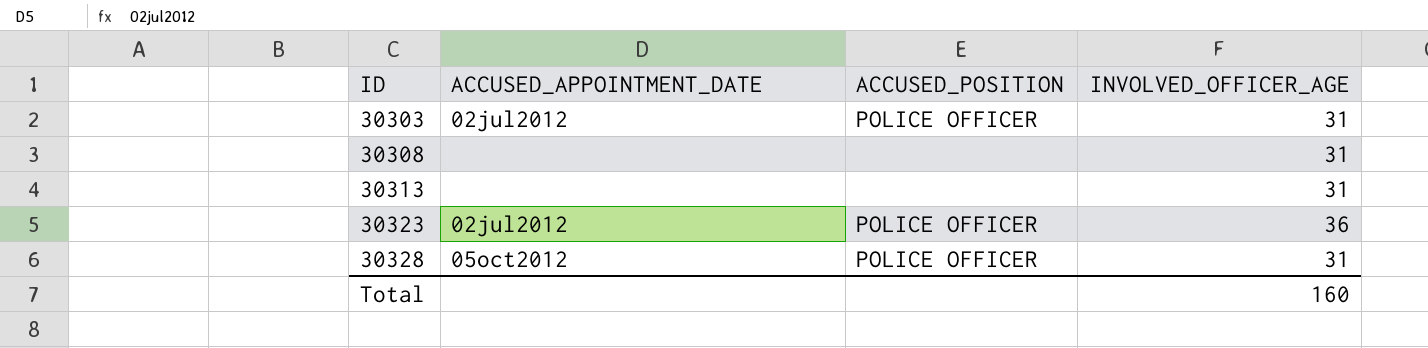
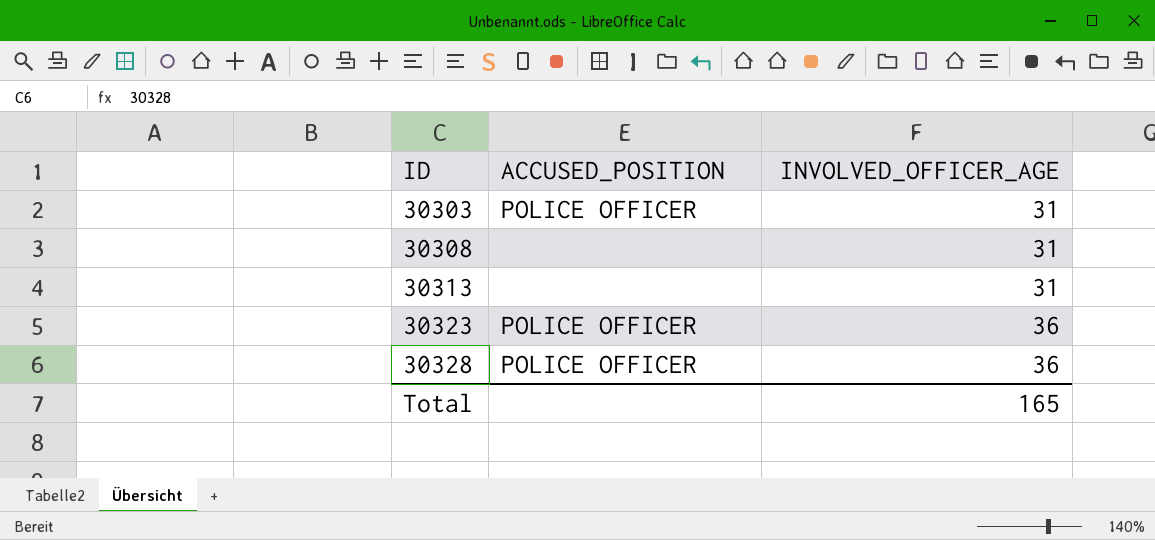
column ACCUSED_APPOINTMENT_DATE | position: 2 -> none
30328 | INVOLVED_OFFICER_AGE: 31 -> 36
Total | INVOLVED_OFFICER_AGE: 160 -> 165

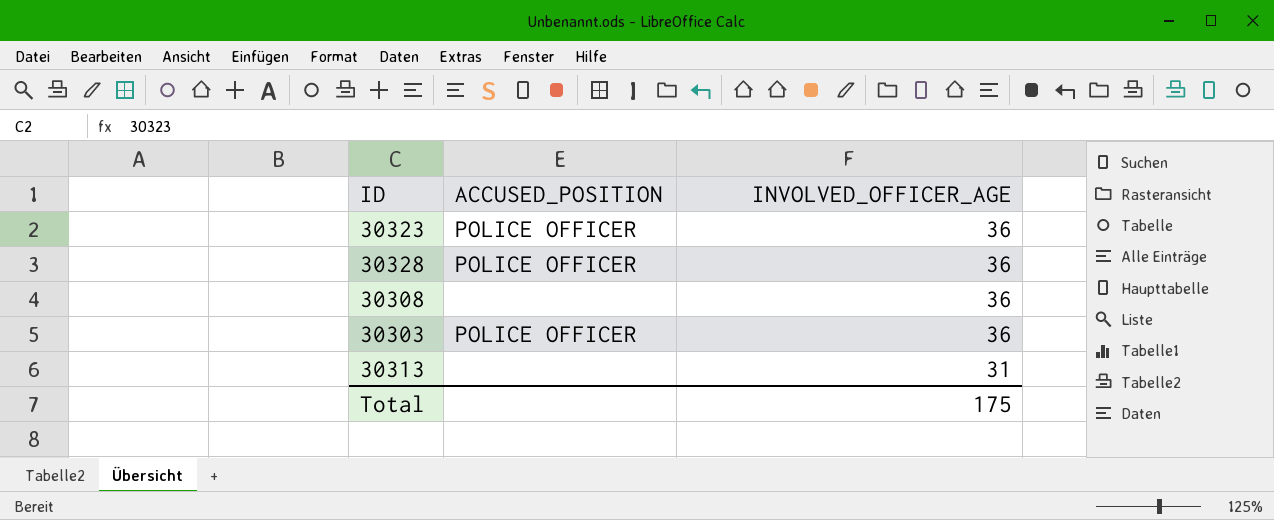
row order: ID ascending -> INVOLVED_OFFICER_AGE descending
30308 | INVOLVED_OFFICER_AGE: 31 -> 36
30303 | INVOLVED_OFFICER_AGE: 31 -> 36
Total | INVOLVED_OFFICER_AGE: 165 -> 175

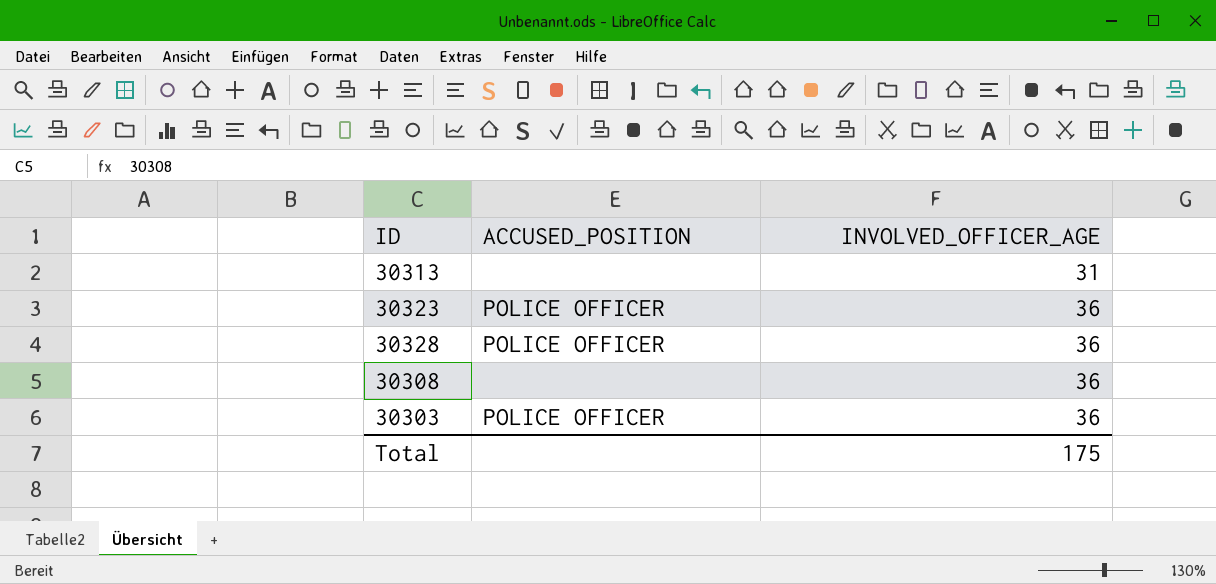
row order: INVOLVED_OFFICER_AGE descending -> INVOLVED_OFFICER_AGE ascending

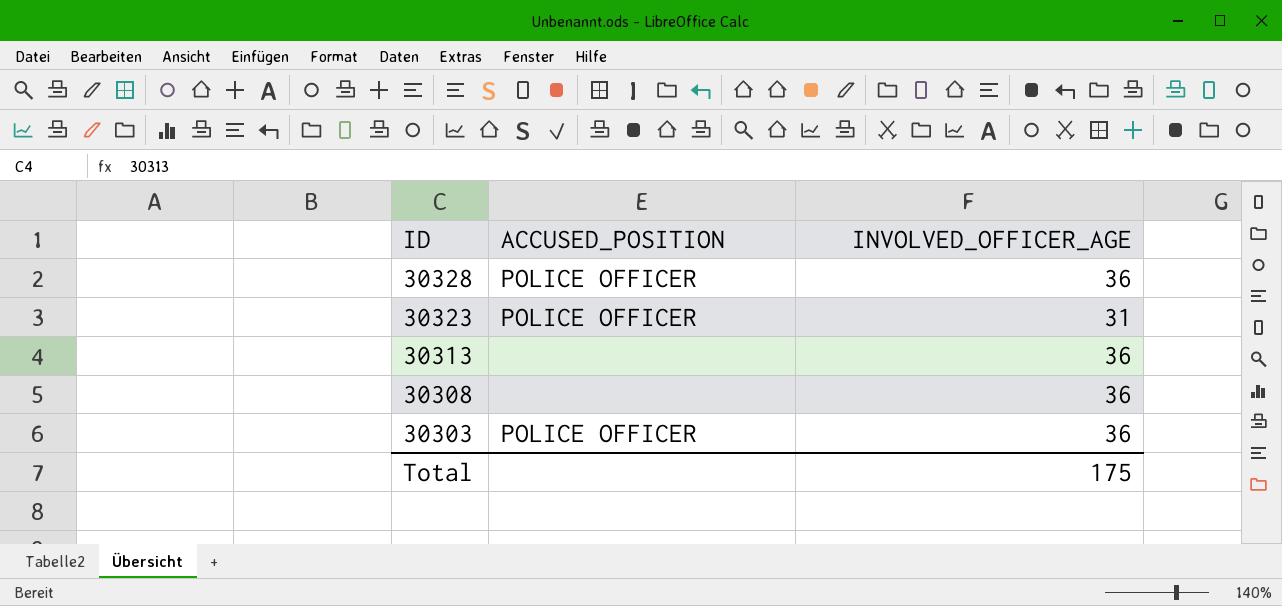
row order: INVOLVED_OFFICER_AGE ascending -> ID descending
30323 | INVOLVED_OFFICER_AGE: 36 -> 31
30313 | INVOLVED_OFFICER_AGE: 31 -> 36

